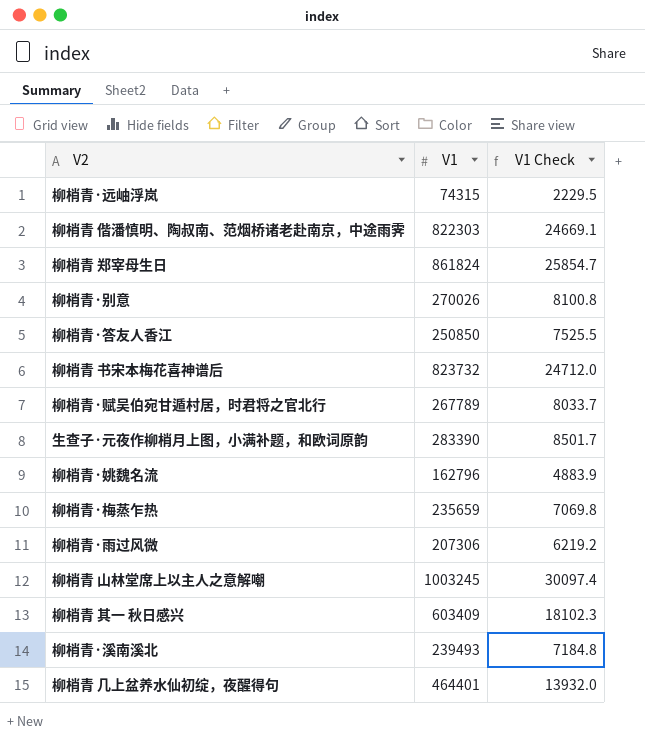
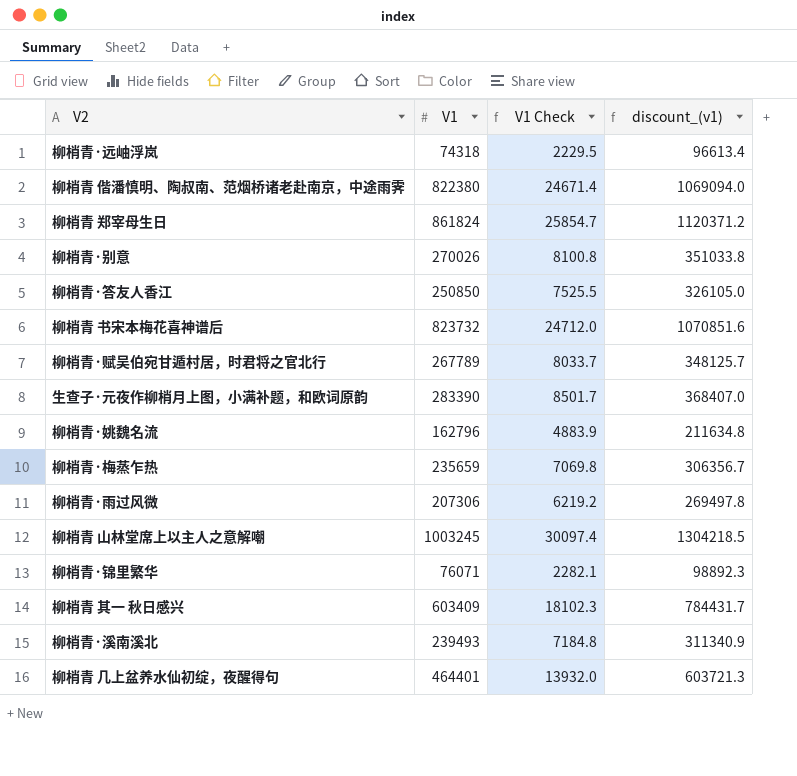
column discount_(v1) | formula: none -> [V1] * 1.3
柳梢青·远岫浮岚 | V1: 74315 -> 74318
柳梢青 偕潘慎明、陶叔南、范烟桥诸老赴南京，中途雨霁 | V1: 822303 -> 822380
柳梢青 偕潘慎明、陶叔南、范烟桥诸老赴南京，中途雨霁 | V1 Check: 24669.1 -> 24671.4
row 柳梢青·锦里繁华: none -> 76071 | 2282.1 | 98892.3

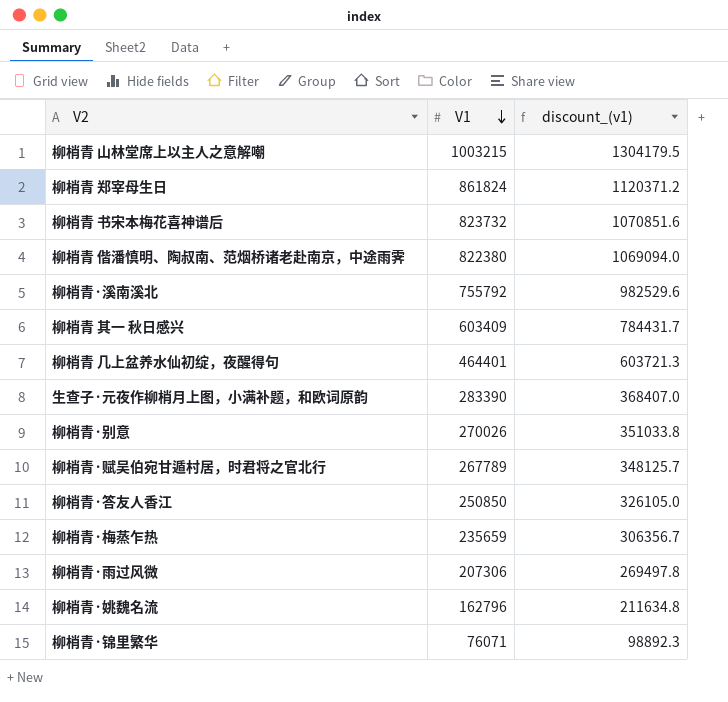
row order: none -> V1 descending
column V1 Check | formula: [V1] * 0.03 -> none
row 柳梢青·远岫浮岚: 74318 | 2229.5 | 96613.4 -> none
柳梢青 山林堂席上以主人之意解嘲 | V1: 1003245 -> 1003215
柳梢青 山林堂席上以主人之意解嘲 | discount_(v1): 1304218.5 -> 1304179.5
柳梢青·溪南溪北 | V1: 239493 -> 755792
柳梢青·溪南溪北 | discount_(v1): 311340.9 -> 982529.6

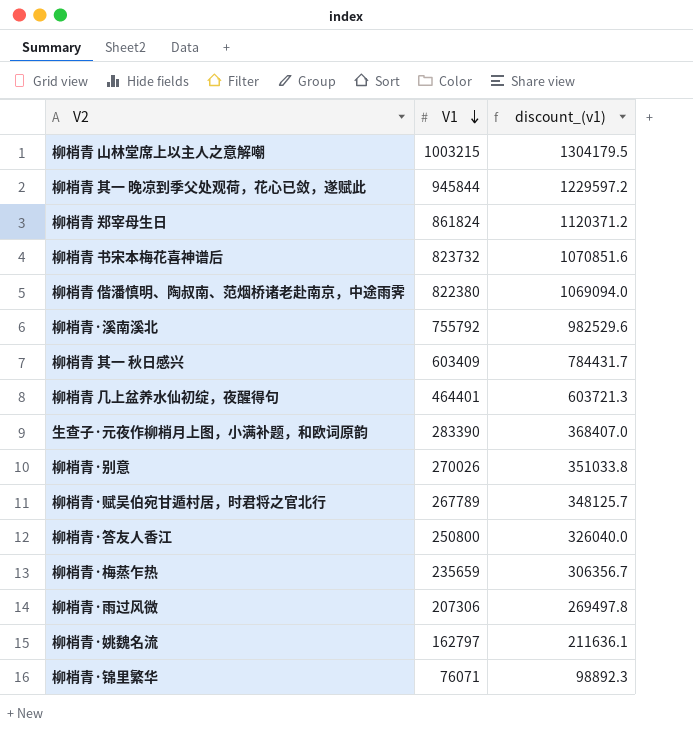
row 柳梢青 其一 晚凉到季父处观荷，花心已敛，遂赋此: none -> 945844 | 1229597.2
柳梢青·答友人香江 | V1: 250850 -> 250800
柳梢青·答友人香江 | discount_(v1): 326105.0 -> 326040.0
柳梢青·姚魏名流 | V1: 162796 -> 162797
柳梢青·姚魏名流 | discount_(v1): 211634.8 -> 211636.1

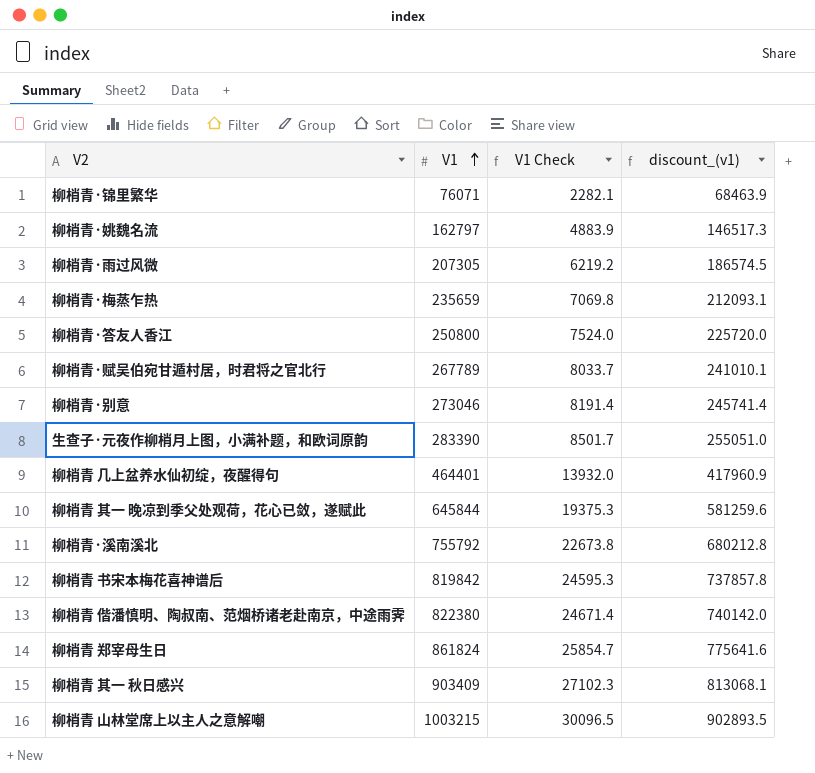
row order: V1 descending -> V1 ascending
column V1 Check | formula: none -> [V1] * 0.03
column discount_(v1) | formula: [V1] * 1.3 -> [V1] * 0.9
柳梢青·雨过风微 | V1: 207306 -> 207305
柳梢青·别意 | V1: 270026 -> 273046
柳梢青 其一 晚凉到季父处观荷，花心已敛，遂赋此 | V1: 945844 -> 645844
柳梢青 书宋本梅花喜神谱后 | V1: 823732 -> 819842
柳梢青 其一 秋日感兴 | V1: 603409 -> 903409

